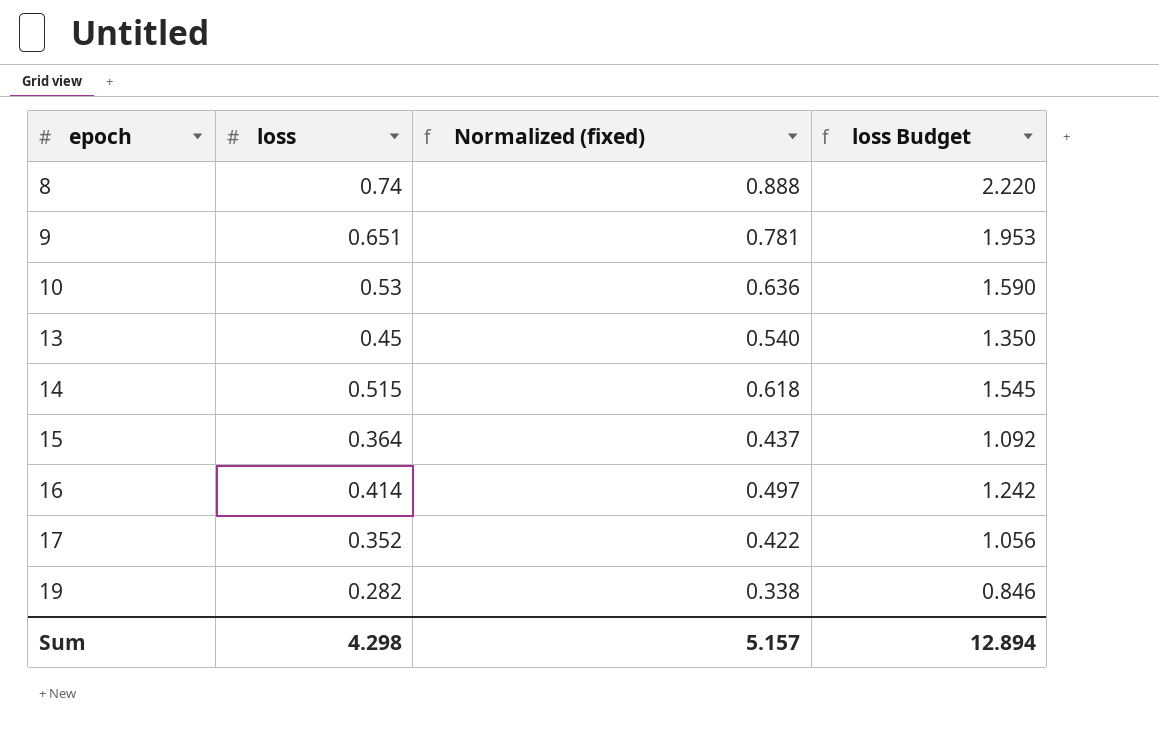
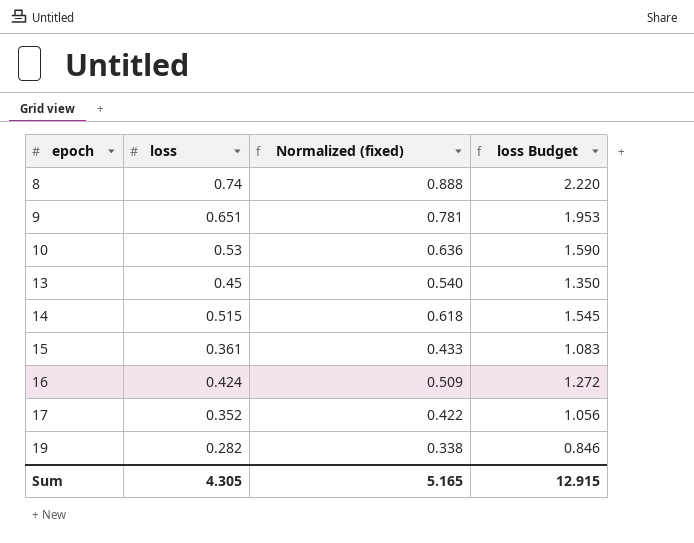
15 | loss: 0.364 -> 0.361
15 | Normalized (fixed): 0.437 -> 0.433
15 | loss Budget: 1.092 -> 1.083
16 | loss: 0.414 -> 0.424
16 | Normalized (fixed): 0.497 -> 0.509
16 | loss Budget: 1.242 -> 1.272
Sum | loss: 4.298 -> 4.305
Sum | Normalized (fixed): 5.157 -> 5.165
Sum | loss Budget: 12.894 -> 12.915

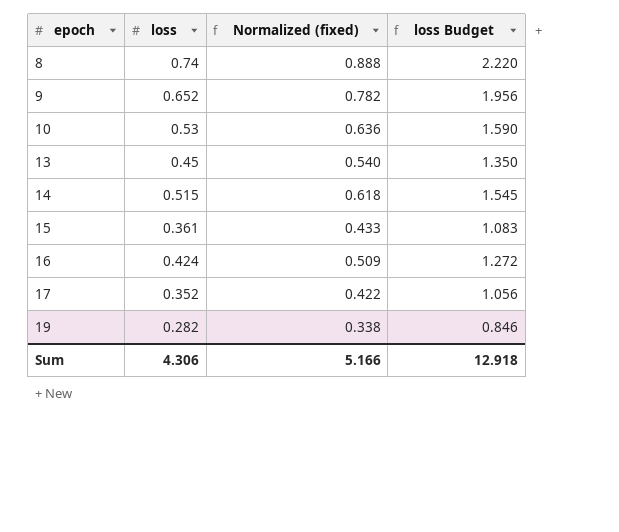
9 | loss: 0.651 -> 0.652
9 | Normalized (fixed): 0.781 -> 0.782
9 | loss Budget: 1.953 -> 1.956
Sum | loss: 4.305 -> 4.306
Sum | Normalized (fixed): 5.165 -> 5.166
Sum | loss Budget: 12.915 -> 12.918

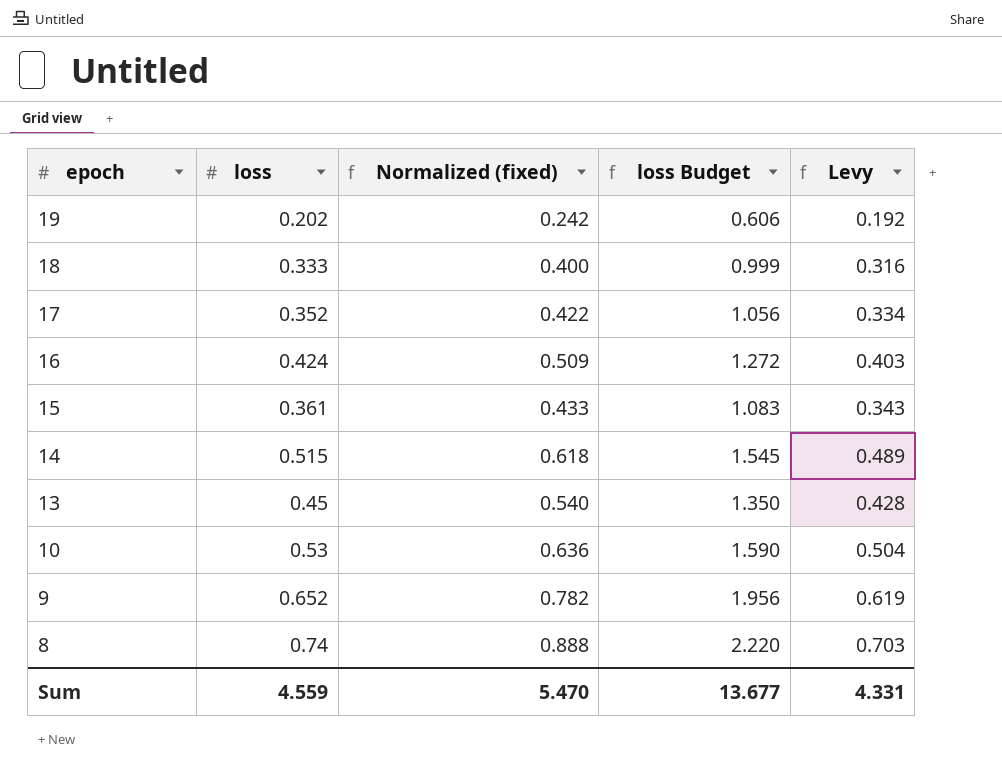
row order: epoch ascending -> epoch descending
column Levy | formula: none -> [loss] * 0.95
19 | loss: 0.282 -> 0.202
19 | Normalized (fixed): 0.338 -> 0.242
19 | loss Budget: 0.846 -> 0.606
row 18: none -> 0.333 | 0.400 | 0.999 | 0.316
Sum | loss: 4.306 -> 4.559
Sum | Normalized (fixed): 5.166 -> 5.470
Sum | loss Budget: 12.918 -> 13.677

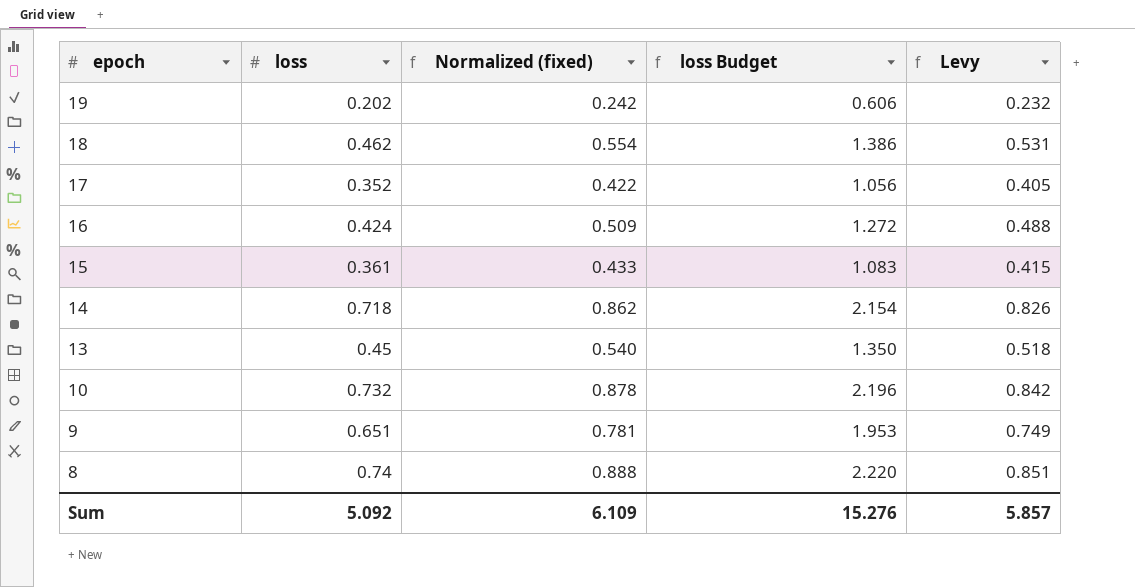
column Levy | formula: [loss] * 0.95 -> [loss] * 1.15
18 | loss: 0.333 -> 0.462
18 | Normalized (fixed): 0.400 -> 0.554
18 | loss Budget: 0.999 -> 1.386
14 | loss: 0.515 -> 0.718
14 | Normalized (fixed): 0.618 -> 0.862
14 | loss Budget: 1.545 -> 2.154
10 | loss: 0.53 -> 0.732
10 | Normalized (fixed): 0.636 -> 0.878
10 | loss Budget: 1.590 -> 2.196
9 | loss: 0.652 -> 0.651
9 | Normalized (fixed): 0.782 -> 0.781
9 | loss Budget: 1.956 -> 1.953
Sum | loss: 4.559 -> 5.092
Sum | Normalized (fixed): 5.470 -> 6.109
Sum | loss Budget: 13.677 -> 15.276
Sum | Levy: 4.331 -> 5.857

